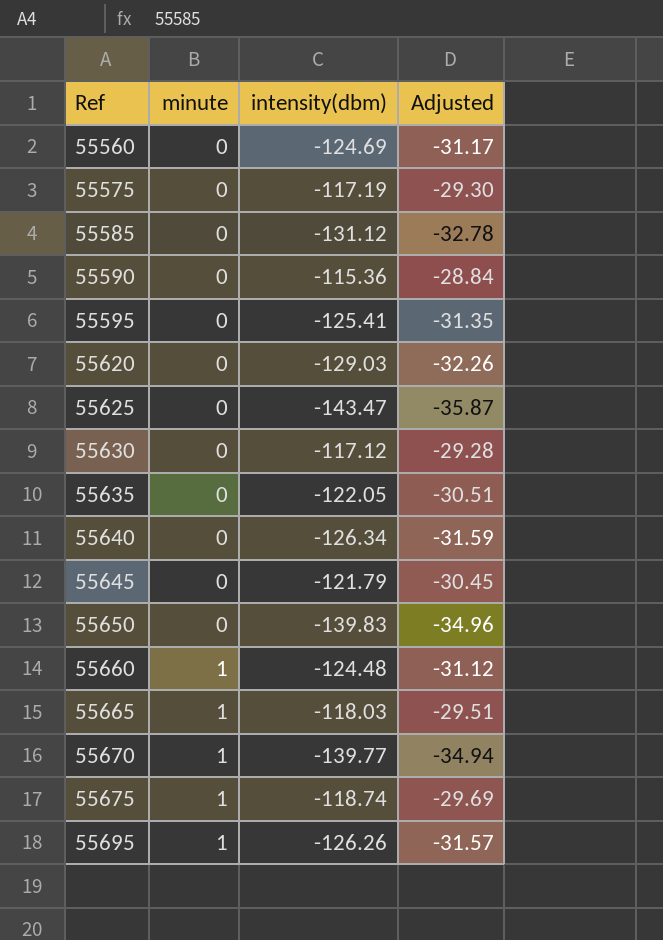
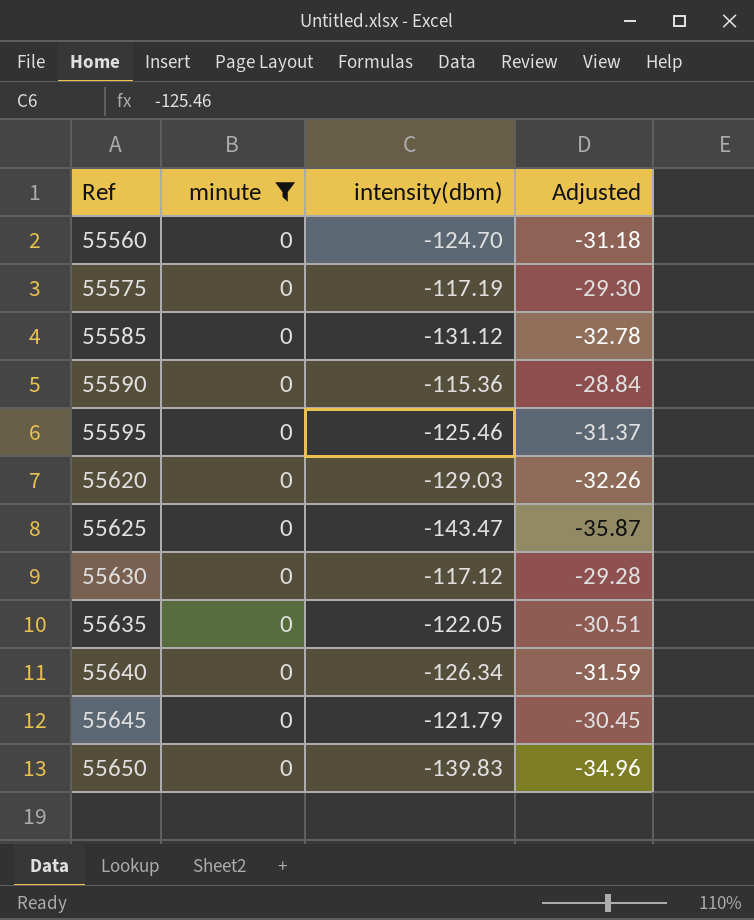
filter: none -> minute = 0
55560 | intensity(dbm): -124.69 -> -124.70
55560 | Adjusted: -31.17 -> -31.18
55595 | intensity(dbm): -125.41 -> -125.46
55595 | Adjusted: -31.35 -> -31.37

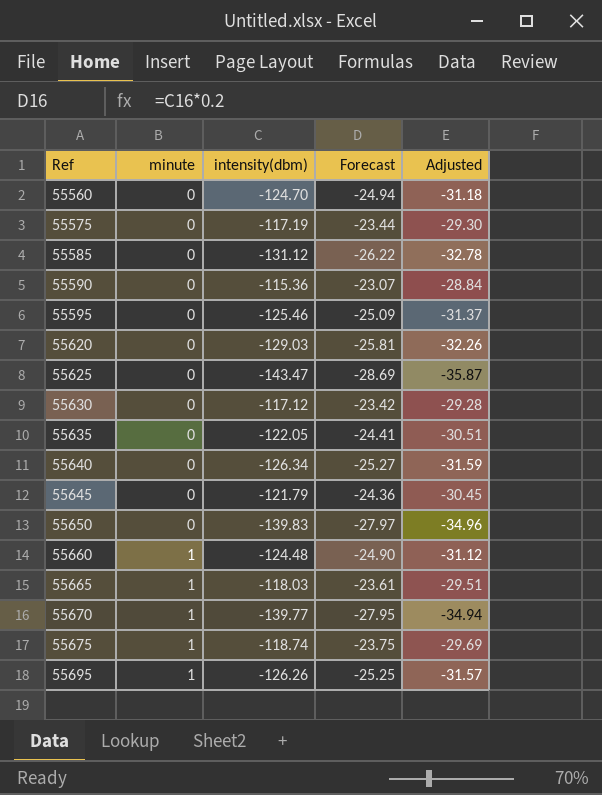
filter: minute = 0 -> none
column Forecast | formula: none -> [intensity(dbm)] * 0.2

